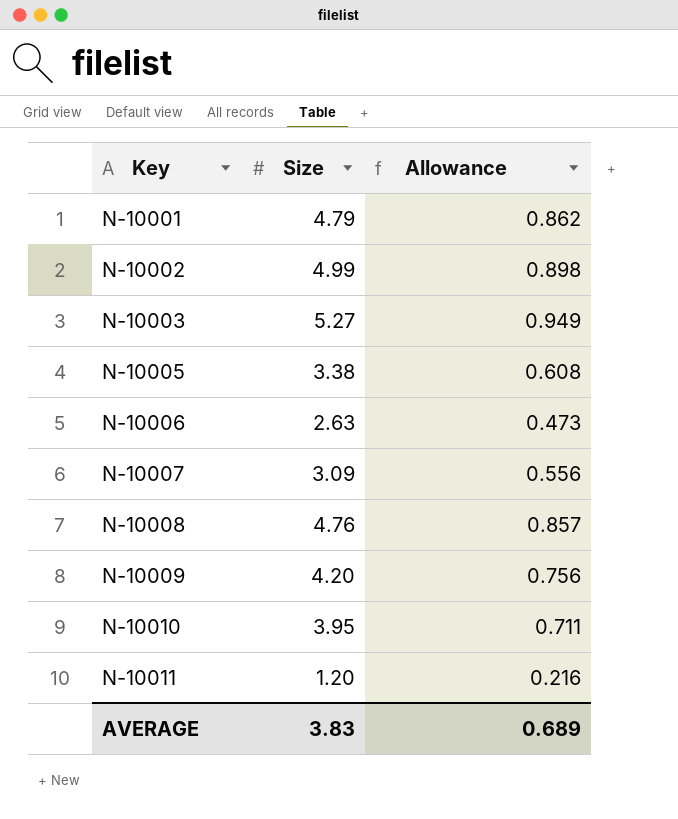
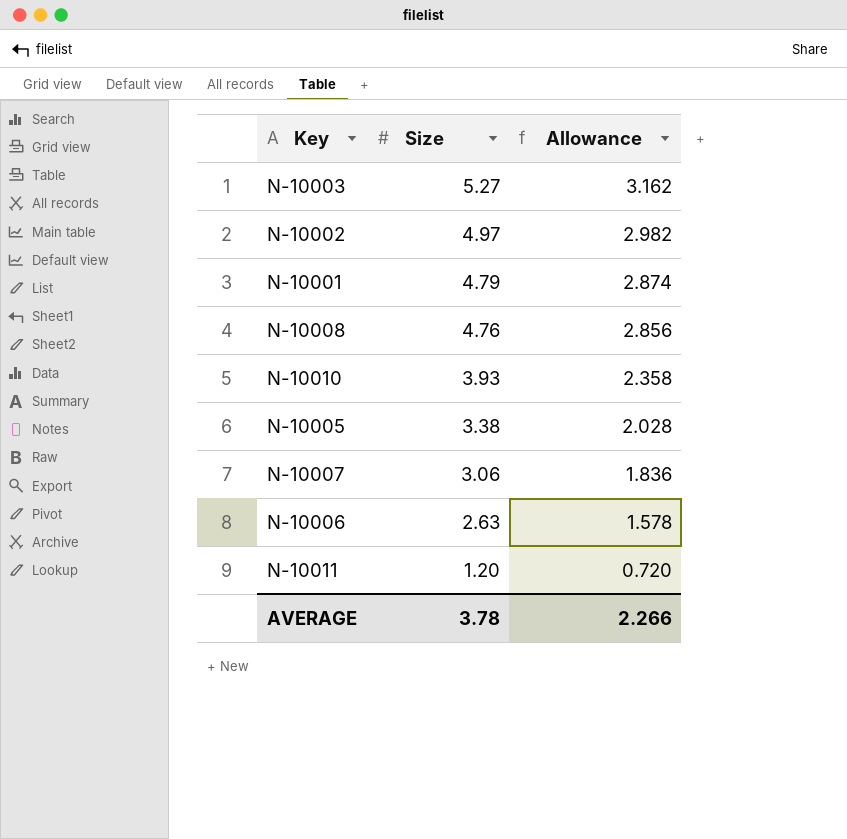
row order: Key ascending -> Size descending
column Allowance | formula: [Size] * 0.18 -> [Size] * 0.6
row N-10009: 4.20 | 0.756 -> none
N-10002 | Size: 4.99 -> 4.97
N-10010 | Size: 3.95 -> 3.93
N-10007 | Size: 3.09 -> 3.06
AVERAGE | Size: 3.83 -> 3.78
AVERAGE | Allowance: 0.689 -> 2.266

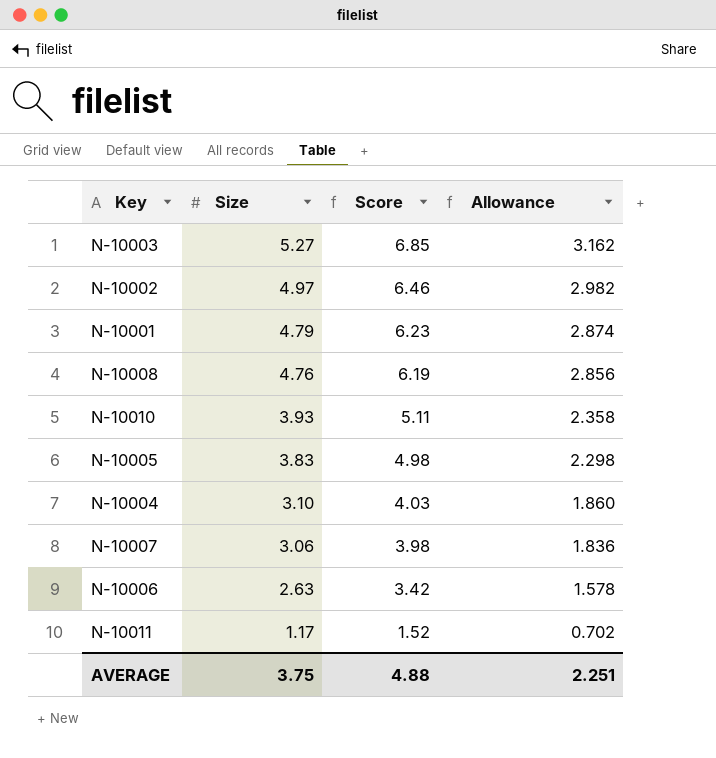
column Score | formula: none -> [Size] * 1.3
N-10005 | Size: 3.38 -> 3.83
N-10005 | Allowance: 2.028 -> 2.298
row N-10004: none -> 3.10 | 4.03 | 1.860
N-10011 | Size: 1.20 -> 1.17
N-10011 | Allowance: 0.720 -> 0.702
AVERAGE | Size: 3.78 -> 3.75
AVERAGE | Allowance: 2.266 -> 2.251

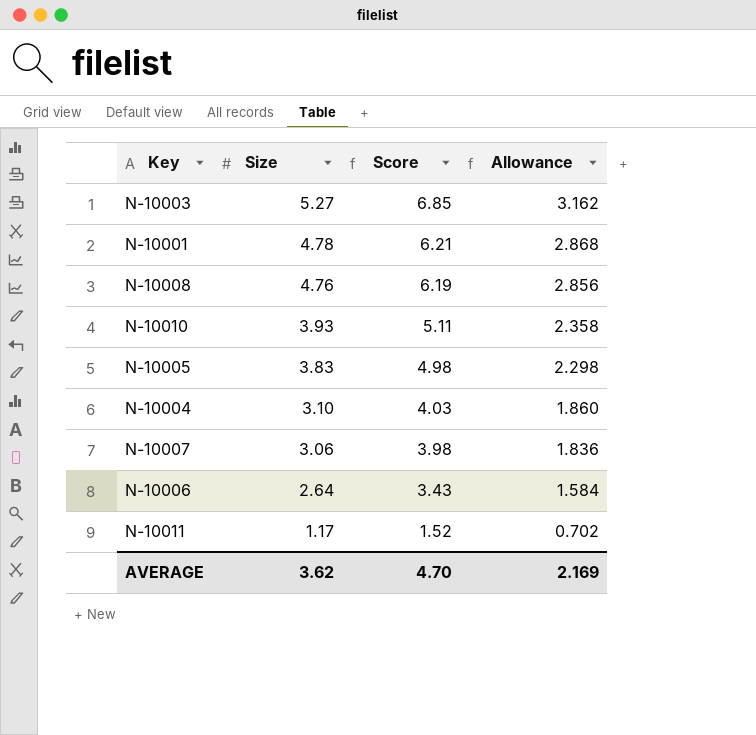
row N-10002: 4.97 | 6.46 | 2.982 -> none
N-10001 | Size: 4.79 -> 4.78
N-10001 | Score: 6.23 -> 6.21
N-10001 | Allowance: 2.874 -> 2.868
N-10006 | Size: 2.63 -> 2.64
N-10006 | Score: 3.42 -> 3.43
N-10006 | Allowance: 1.578 -> 1.584
AVERAGE | Size: 3.75 -> 3.62
AVERAGE | Score: 4.88 -> 4.70
AVERAGE | Allowance: 2.251 -> 2.169

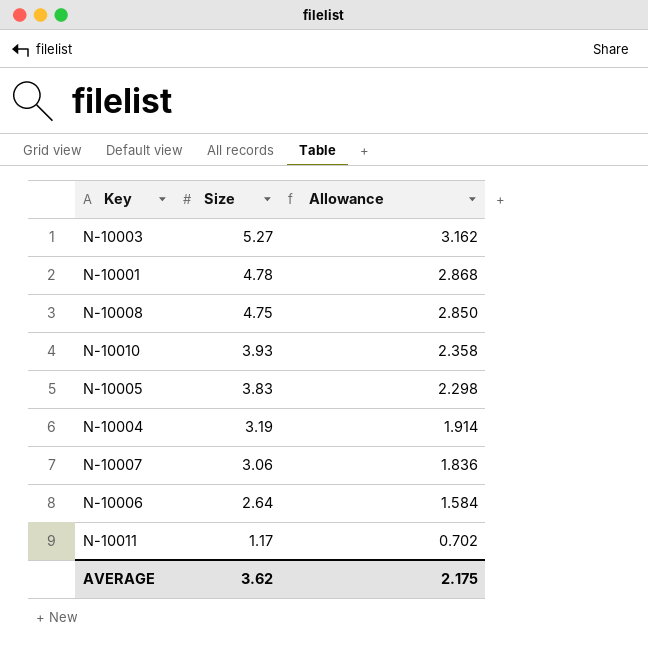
column Score | formula: [Size] * 1.3 -> none
N-10008 | Size: 4.76 -> 4.75
N-10008 | Allowance: 2.856 -> 2.850
N-10004 | Size: 3.10 -> 3.19
N-10004 | Allowance: 1.860 -> 1.914
AVERAGE | Allowance: 2.169 -> 2.175

